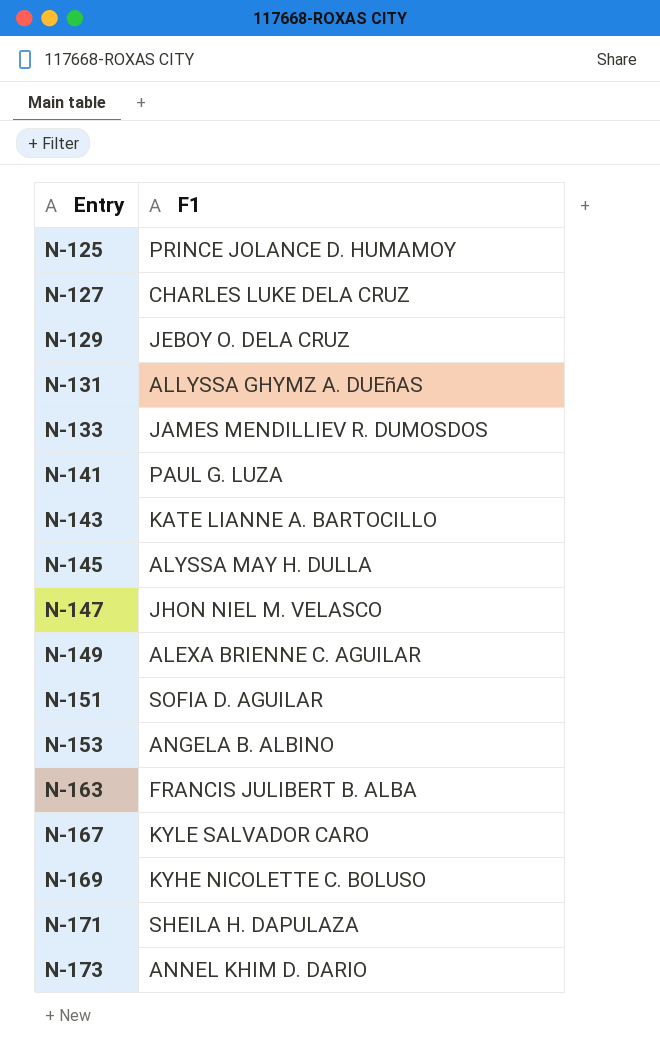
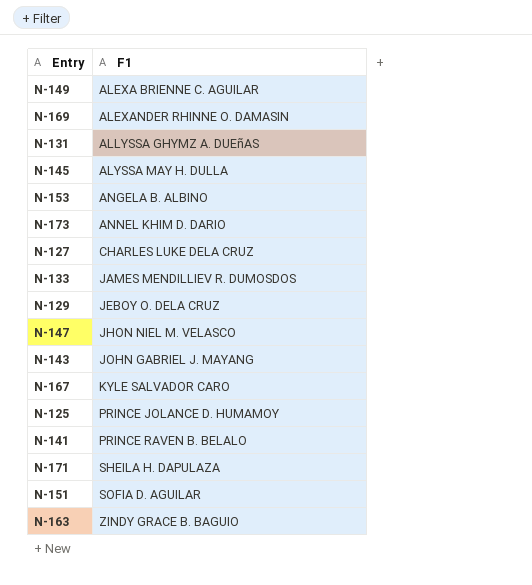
row order: Entry ascending -> F1 ascending
N-169 | F1: KYHE NICOLETTE C. BOLUSO -> ALEXANDER RHINNE O. DAMASIN
N-143 | F1: KATE LIANNE A. BARTOCILLO -> JOHN GABRIEL J. MAYANG
N-141 | F1: PAUL G. LUZA -> PRINCE RAVEN B. BELALO
N-163 | F1: FRANCIS JULIBERT B. ALBA -> ZINDY GRACE B. BAGUIO

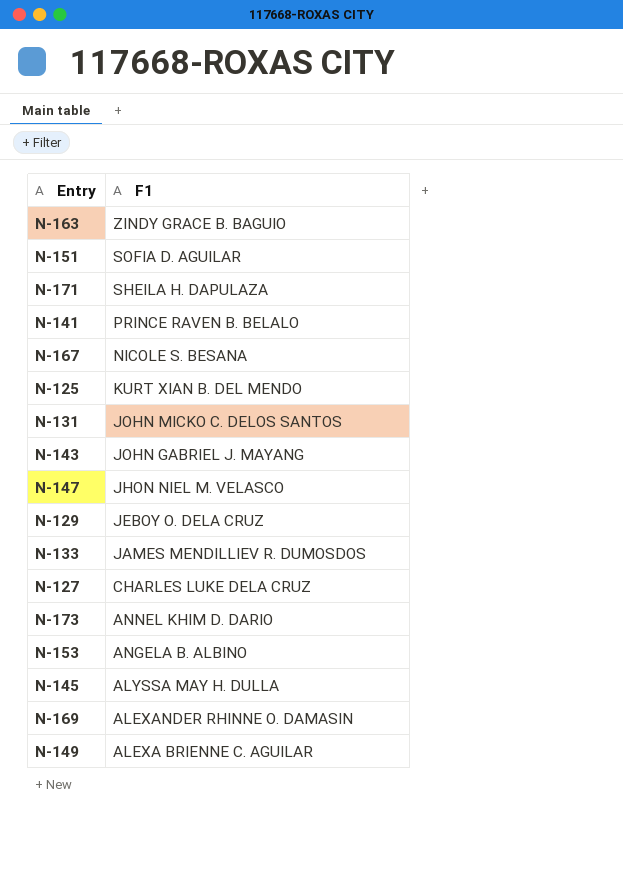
row order: F1 ascending -> F1 descending
N-167 | F1: KYLE SALVADOR CARO -> NICOLE S. BESANA
N-125 | F1: PRINCE JOLANCE D. HUMAMOY -> KURT XIAN B. DEL MENDO
N-131 | F1: ALLYSSA GHYMZ A. DUEñAS -> JOHN MICKO C. DELOS SANTOS

